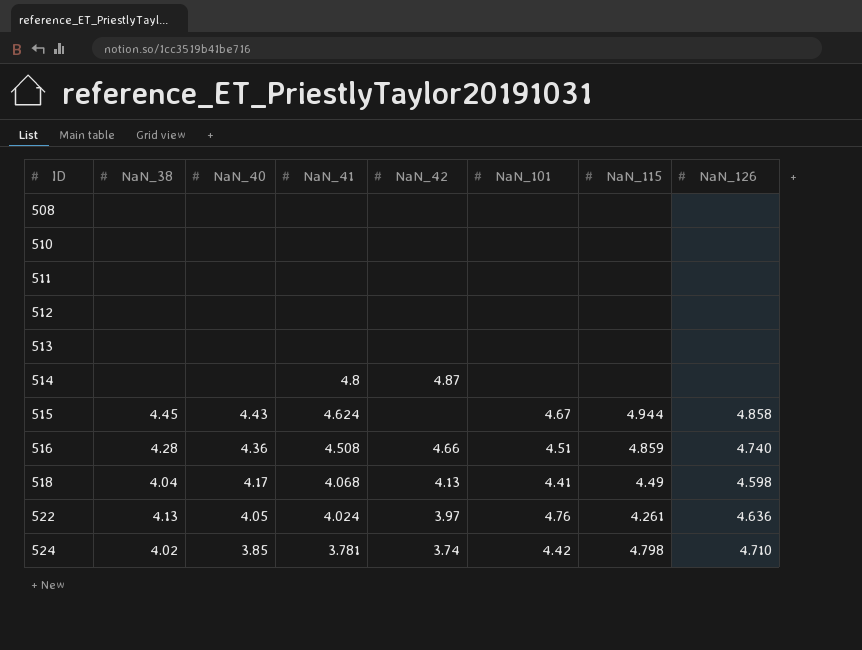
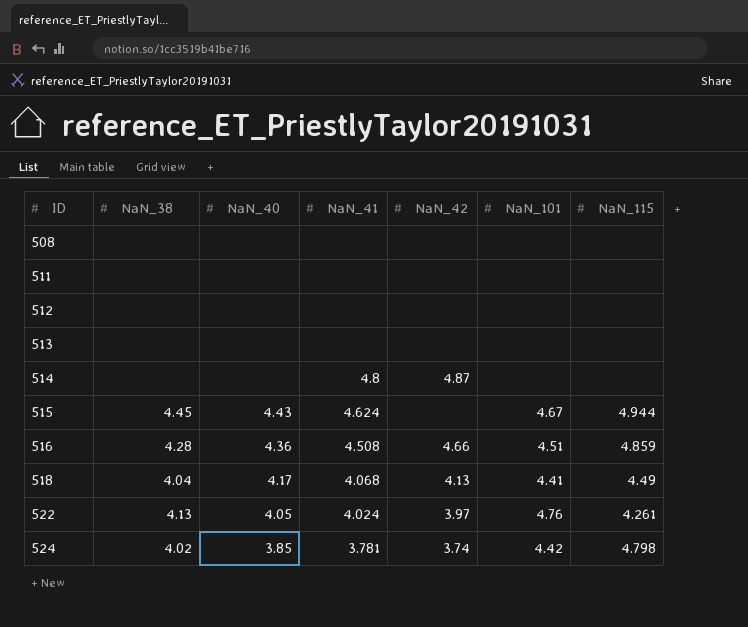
column NaN_126 | position: 8 -> none
row 510: none | none | none | none | none | none | none -> none

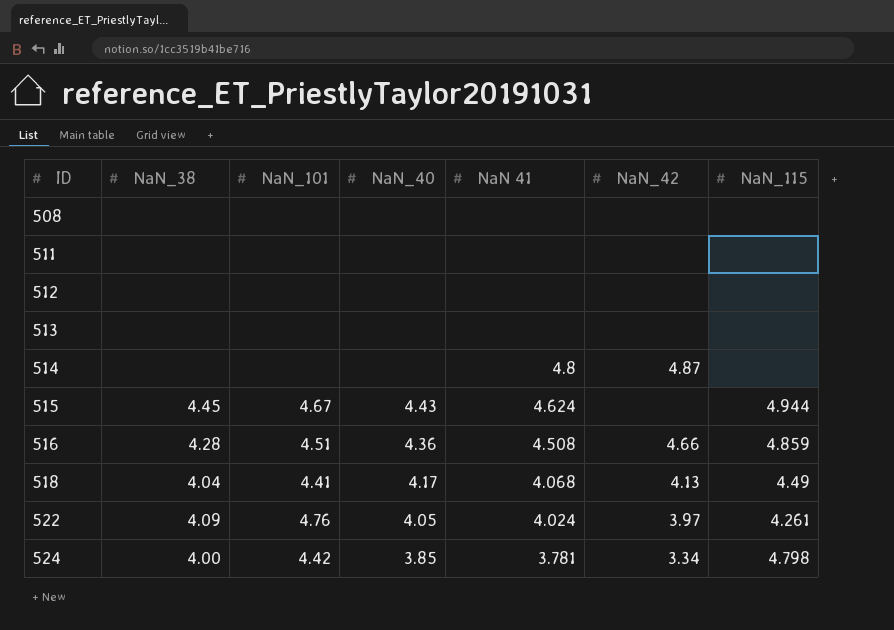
column NaN_101 | position: 6 -> 3
column name: NaN_41 -> NaN 41
522 | NaN_38: 4.13 -> 4.09
524 | NaN_38: 4.02 -> 4.00
524 | NaN_42: 3.74 -> 3.34

